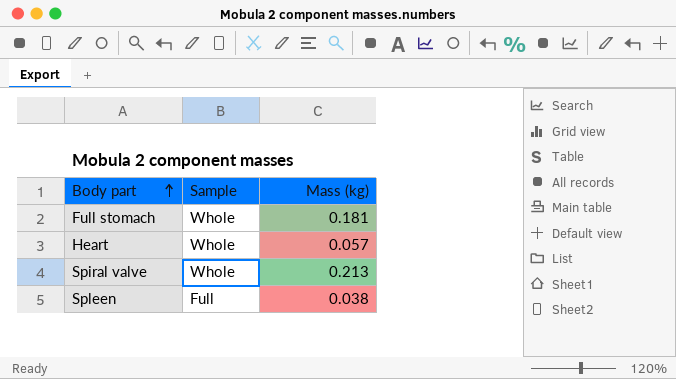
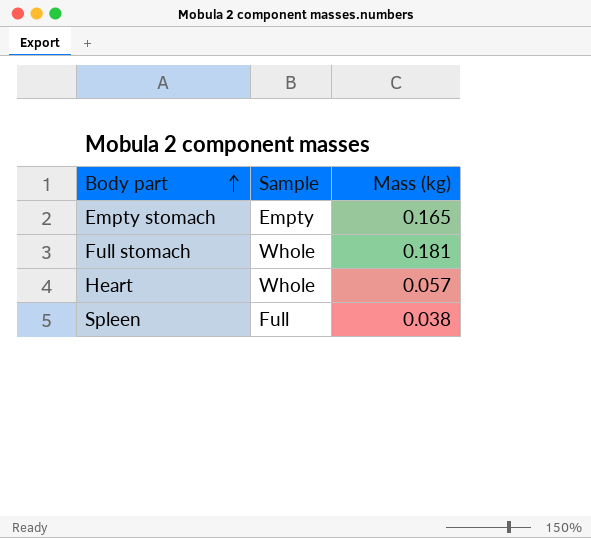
row Spiral valve: Whole | 0.213 -> none
row Empty stomach: none -> Empty | 0.165

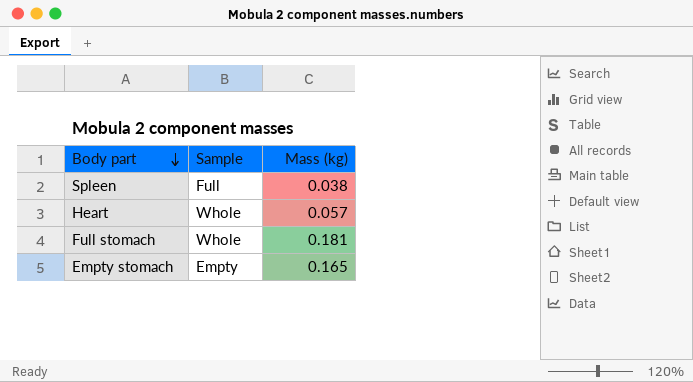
row order: Body part ascending -> Body part descending

